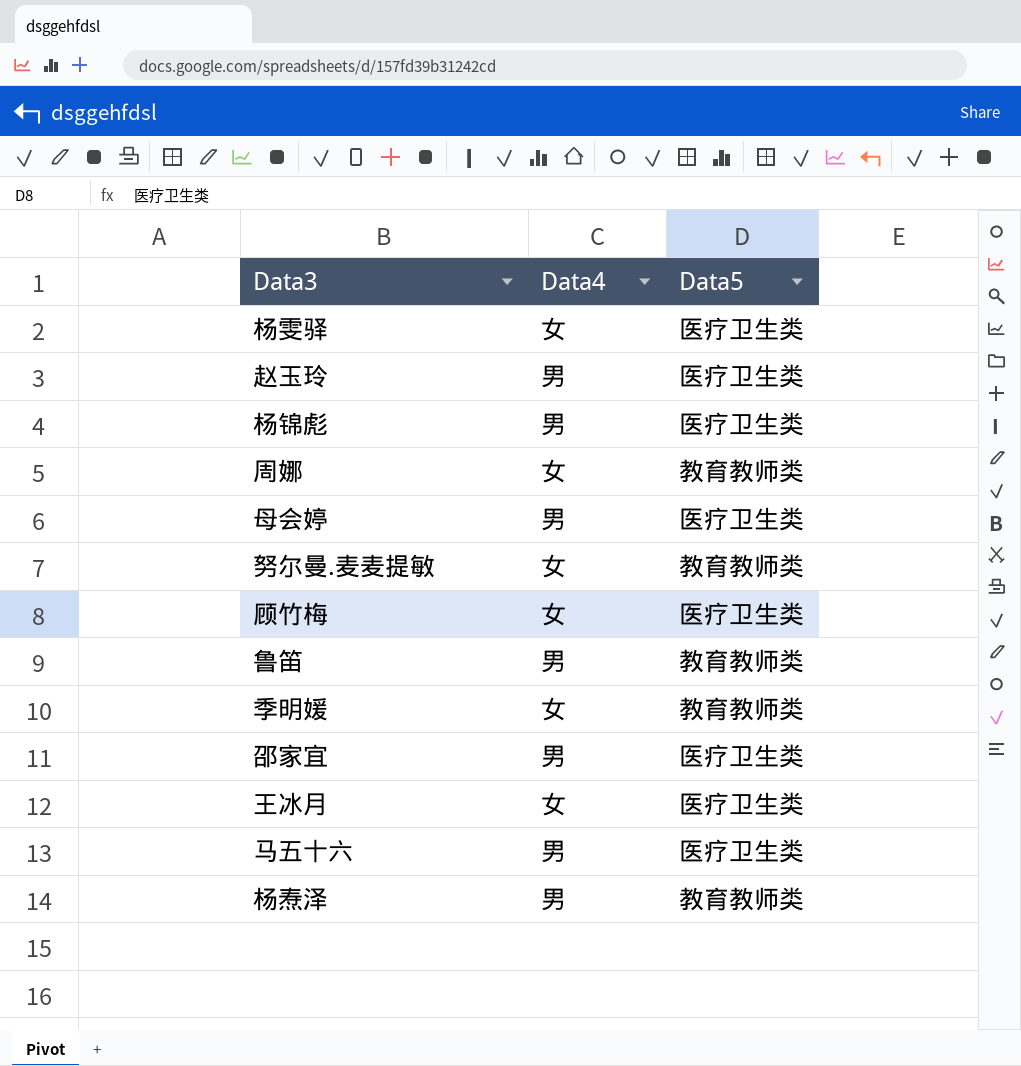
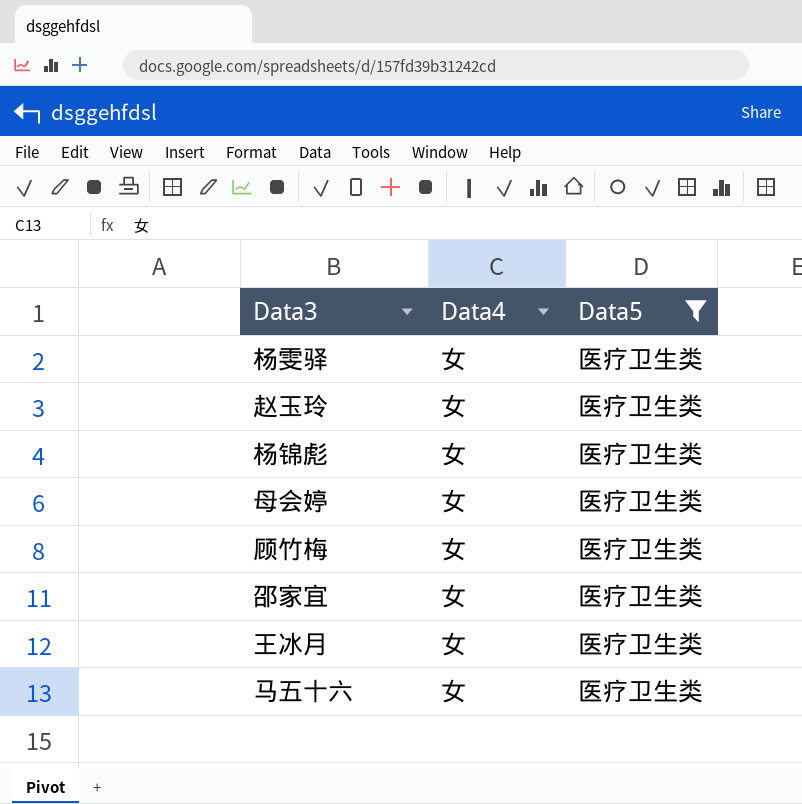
filter: none -> Data5 = 医疗卫生类
赵玉玲 | Data4: 男 -> 女
杨锦彪 | Data4: 男 -> 女
母会婷 | Data4: 男 -> 女
邵家宜 | Data4: 男 -> 女
马五十六 | Data4: 男 -> 女

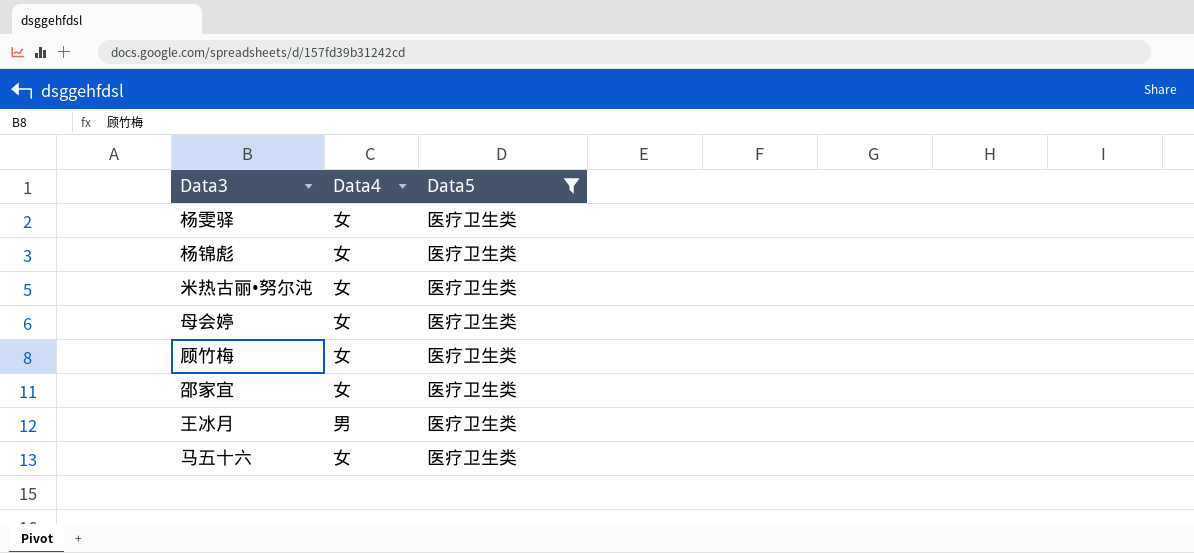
row 赵玉玲: 女 | 医疗卫生类 -> none
row 米热古丽•努尔沌: none -> 女 | 医疗卫生类
王冰月 | Data4: 女 -> 男

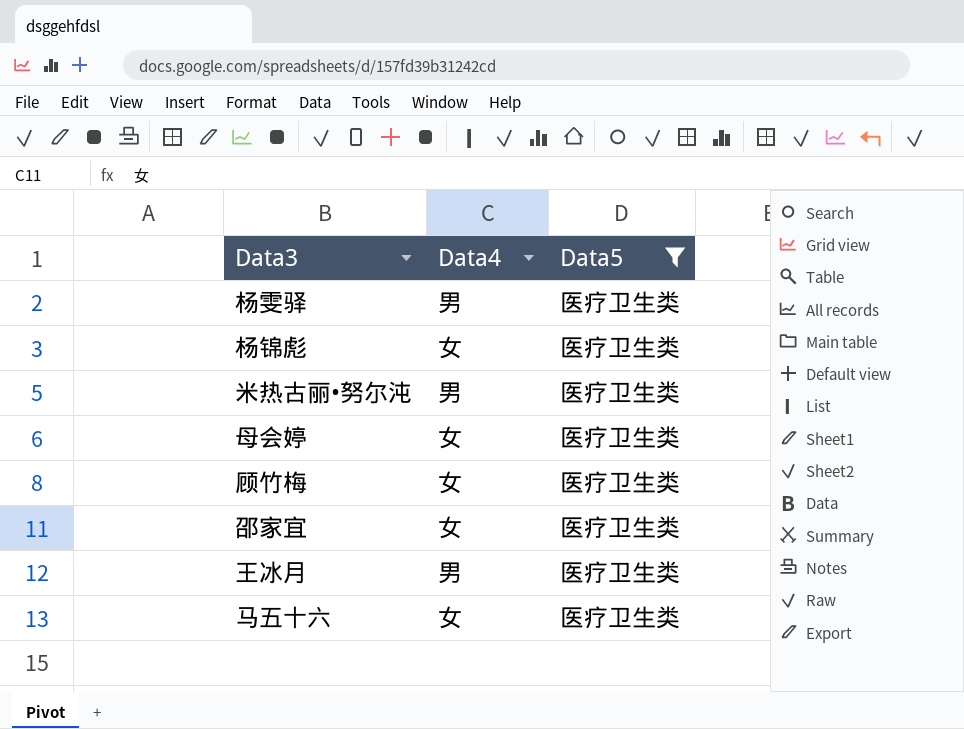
杨雯驿 | Data4: 女 -> 男
米热古丽•努尔沌 | Data4: 女 -> 男

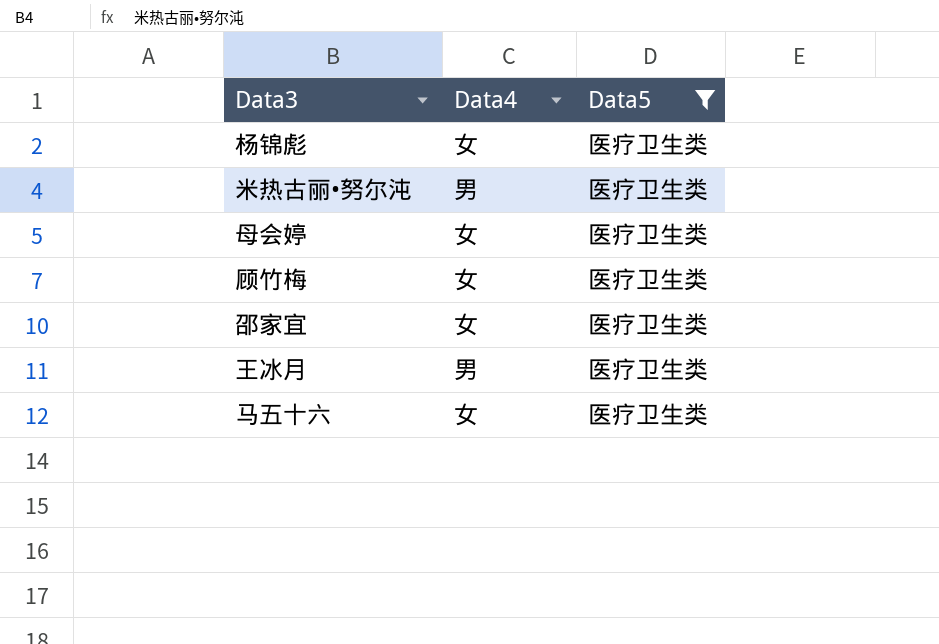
row 杨雯驿: 男 | 医疗卫生类 -> none

